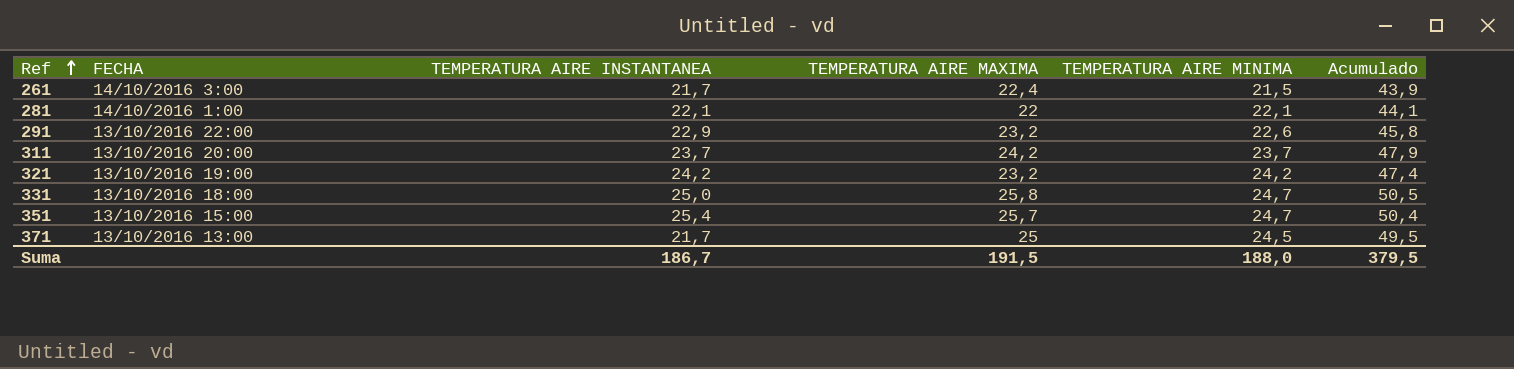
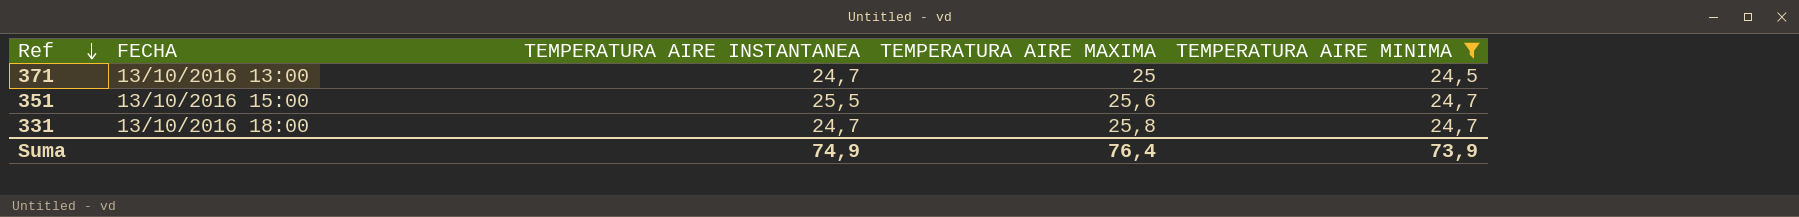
filter: none -> TEMPERATURA AIRE MINIMA >= 24,5
row order: Ref ascending -> Ref descending
column Acumulado | formula: [TEMPERATURA AIRE MAXIMA] + [TEMPERATURA AIRE MINIMA] -> none
371 | TEMPERATURA AIRE INSTANTANEA: 21,7 -> 24,7
351 | TEMPERATURA AIRE INSTANTANEA: 25,4 -> 25,5
351 | TEMPERATURA AIRE MAXIMA: 25,7 -> 25,6
331 | TEMPERATURA AIRE INSTANTANEA: 25,0 -> 24,7
Suma | TEMPERATURA AIRE INSTANTANEA: 186,7 -> 74,9
Suma | TEMPERATURA AIRE MAXIMA: 191,5 -> 76,4
Suma | TEMPERATURA AIRE MINIMA: 188,0 -> 73,9

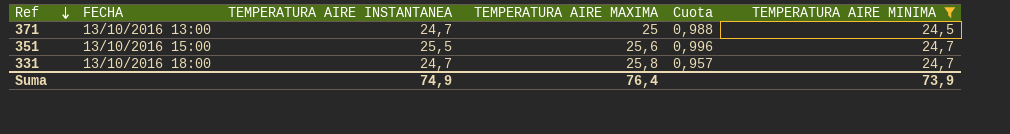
column Cuota | formula: none -> [TEMPERATURA AIRE INSTANTANEA] / [TEMPERATURA AIRE MAXIMA]

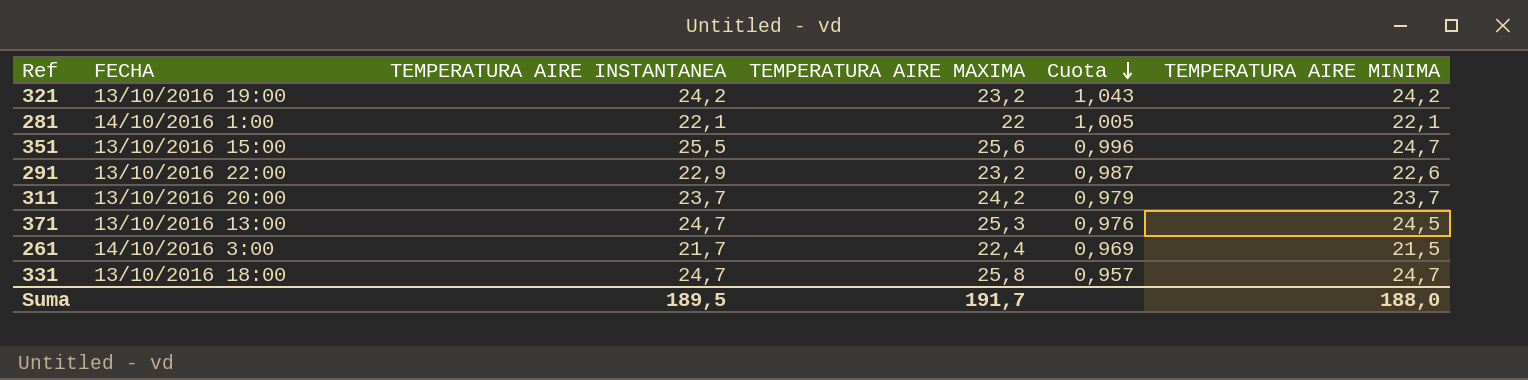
filter: TEMPERATURA AIRE MINIMA >= 24,5 -> none
row order: Ref descending -> Cuota descending
371 | TEMPERATURA AIRE MAXIMA: 25 -> 25,3
371 | Cuota: 0,988 -> 0,976
Suma | TEMPERATURA AIRE INSTANTANEA: 74,9 -> 189,5
Suma | TEMPERATURA AIRE MAXIMA: 76,4 -> 191,7
Suma | TEMPERATURA AIRE MINIMA: 73,9 -> 188,0

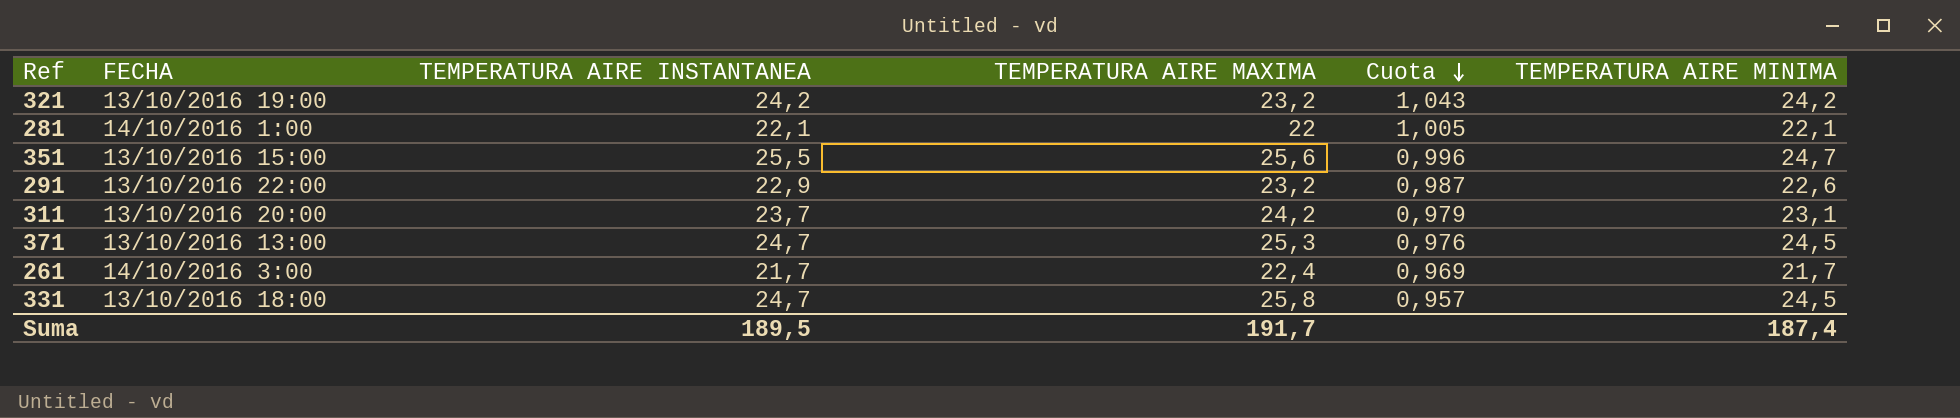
311 | TEMPERATURA AIRE MINIMA: 23,7 -> 23,1
261 | TEMPERATURA AIRE MINIMA: 21,5 -> 21,7
331 | TEMPERATURA AIRE MINIMA: 24,7 -> 24,5
Suma | TEMPERATURA AIRE MINIMA: 188,0 -> 187,4

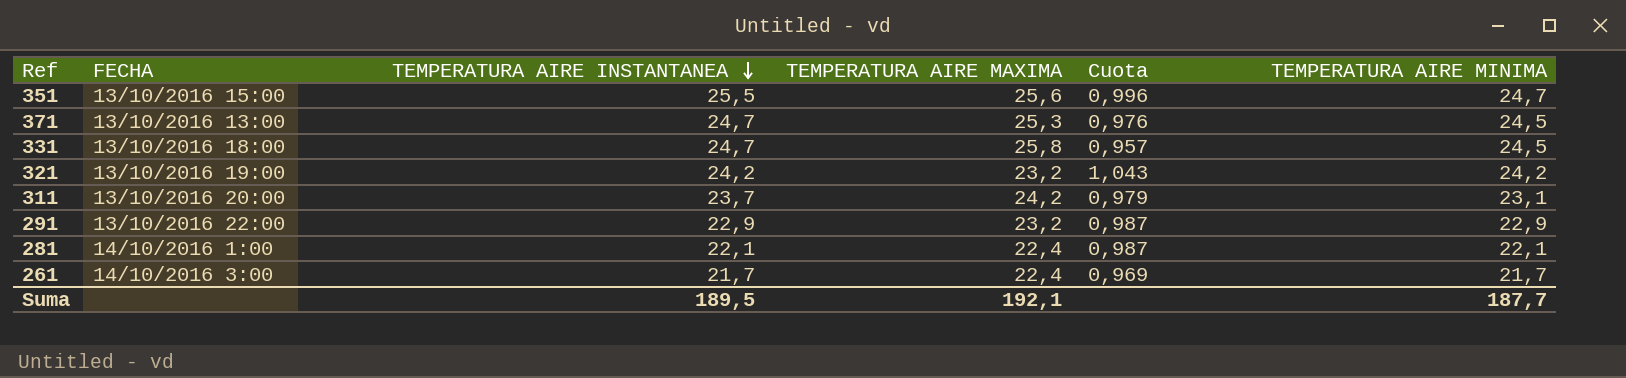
row order: Cuota descending -> TEMPERATURA AIRE INSTANTANEA descending
291 | TEMPERATURA AIRE MINIMA: 22,6 -> 22,9
281 | TEMPERATURA AIRE MAXIMA: 22 -> 22,4
281 | Cuota: 1,005 -> 0,987
Suma | TEMPERATURA AIRE MAXIMA: 191,7 -> 192,1
Suma | TEMPERATURA AIRE MINIMA: 187,4 -> 187,7

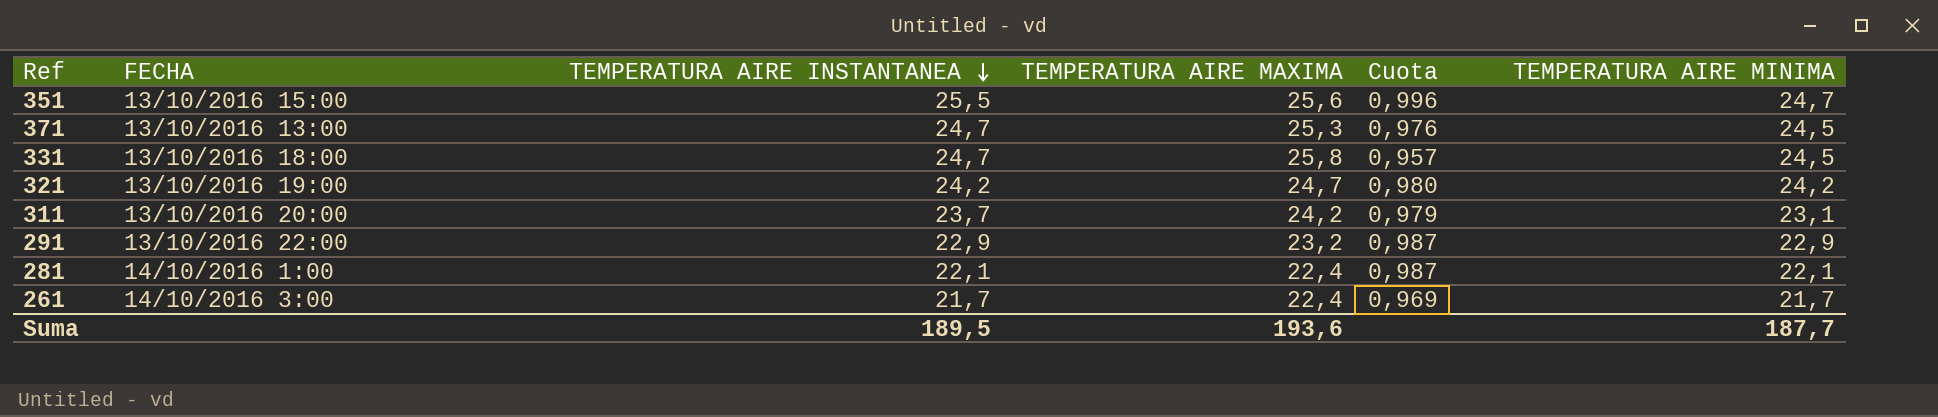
321 | TEMPERATURA AIRE MAXIMA: 23,2 -> 24,7
321 | Cuota: 1,043 -> 0,980
Suma | TEMPERATURA AIRE MAXIMA: 192,1 -> 193,6

